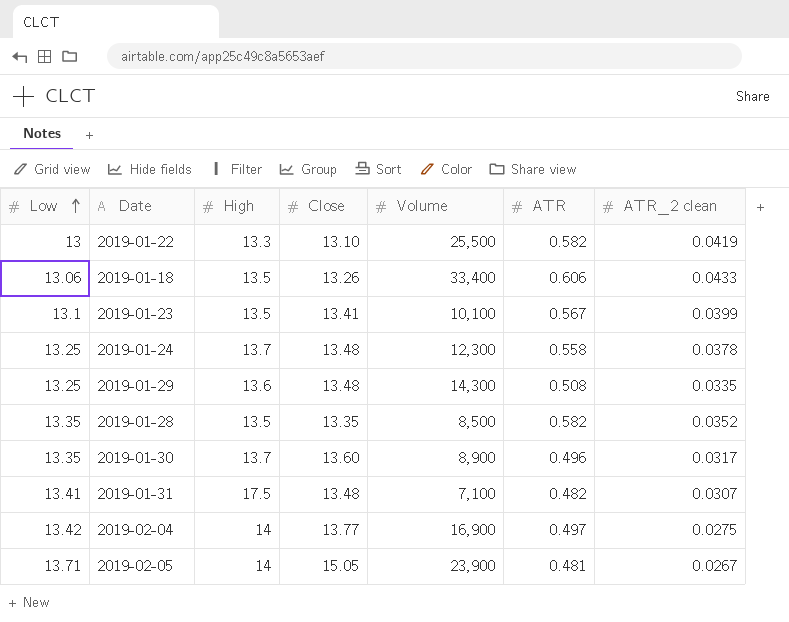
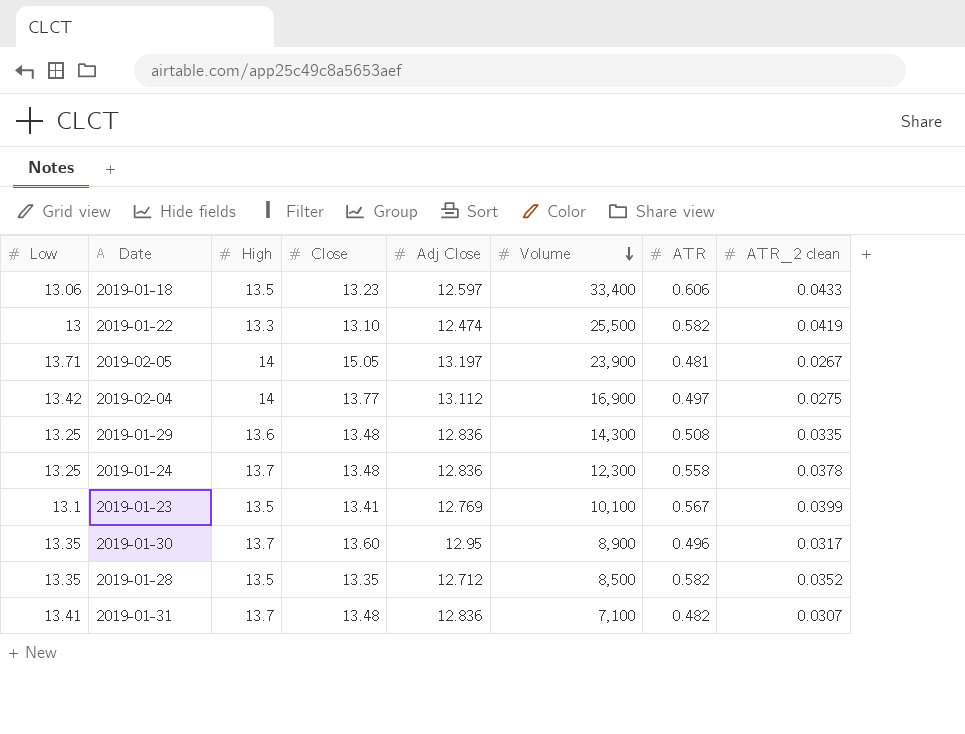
row order: Low ascending -> Volume descending
column Adj Close | position: none -> 5
2019-01-18 | Close: 13.26 -> 13.23
2019-01-31 | High: 17.5 -> 13.7

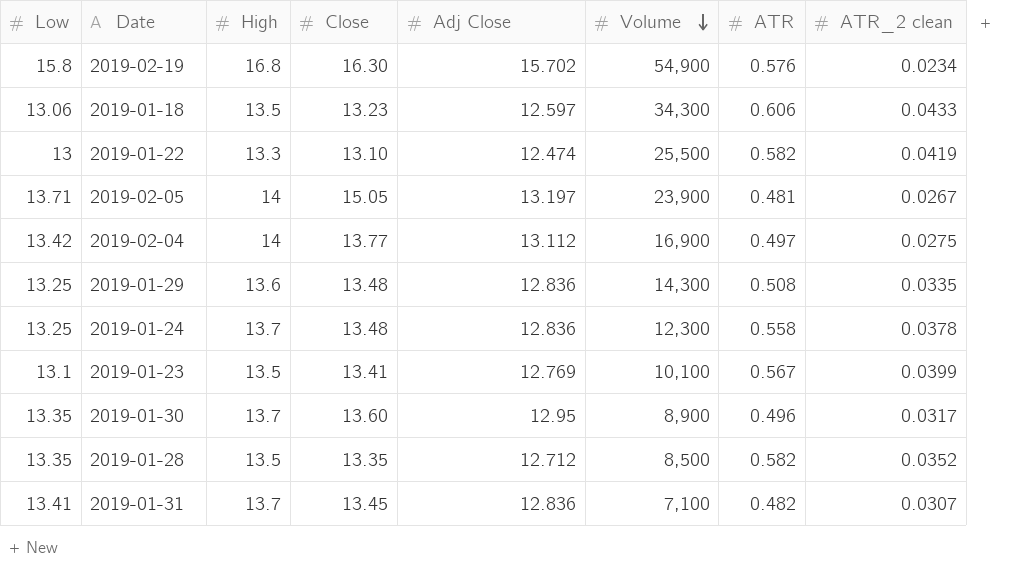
row 2019-02-19: none -> 15.8 | 16.8 | 16.30 | 15.702 | 54,900 | 0.576 | 0.0234
2019-01-18 | Volume: 33,400 -> 34,300
2019-01-31 | Close: 13.48 -> 13.45

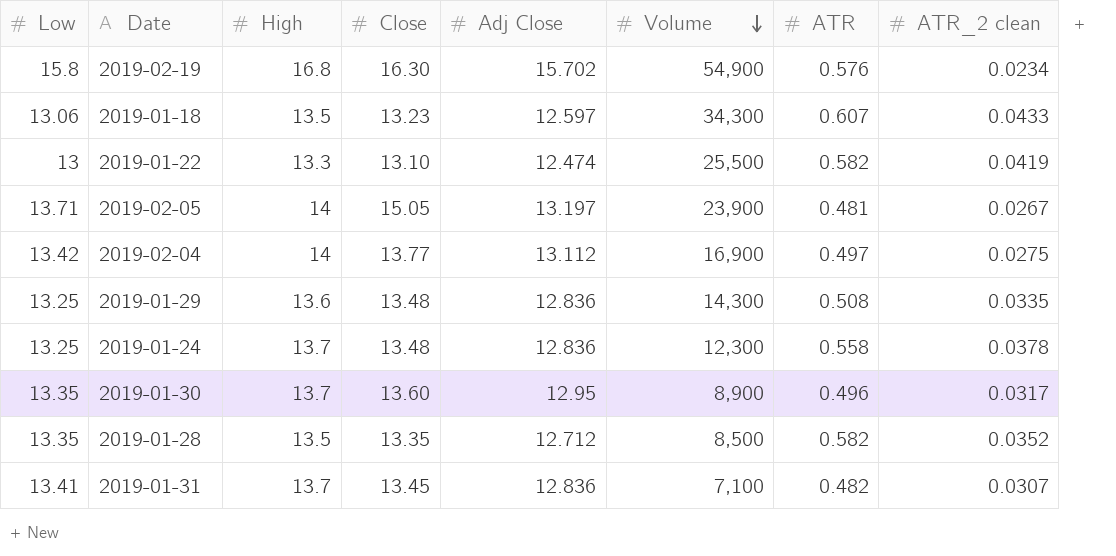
row 2019-01-23: 13.1 | 13.5 | 13.41 | 12.769 | 10,100 | 0.567 | 0.0399 -> none
2019-01-18 | ATR: 0.606 -> 0.607

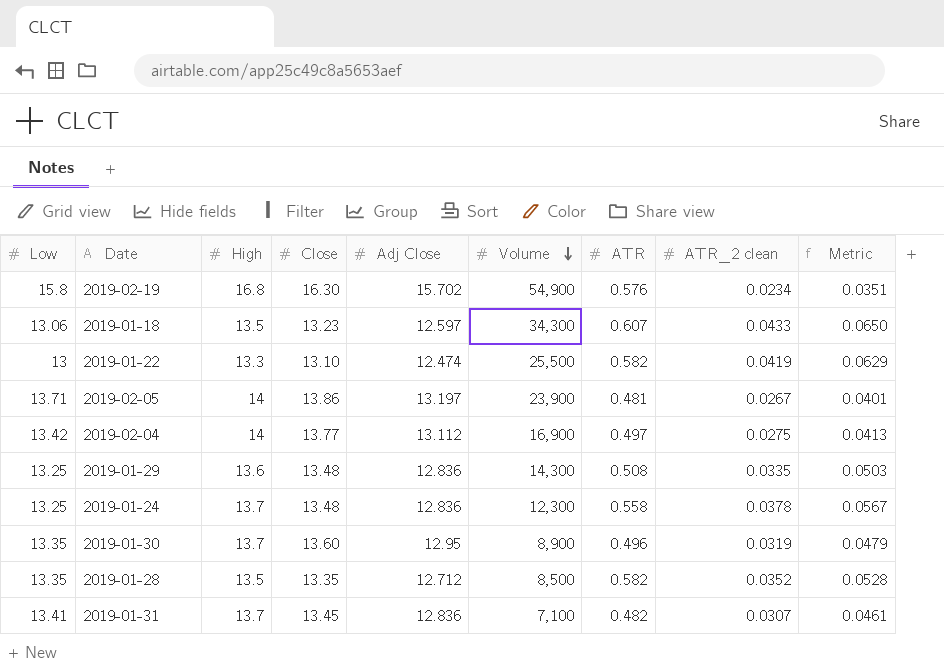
column Metric | formula: none -> [ATR_2 clean] * 1.5
2019-02-05 | Close: 15.05 -> 13.86
2019-01-30 | ATR_2 clean: 0.0317 -> 0.0319

